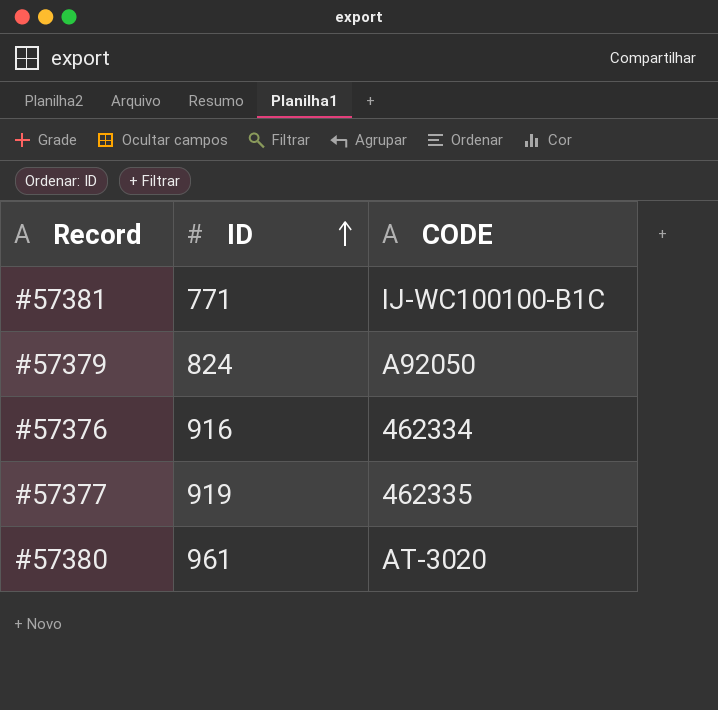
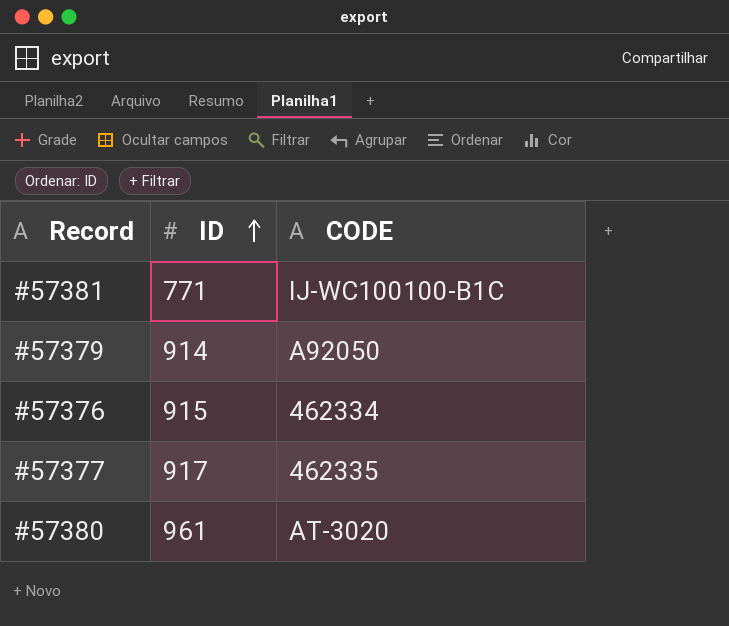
#57379 | ID: 824 -> 914
#57376 | ID: 916 -> 915
#57377 | ID: 919 -> 917

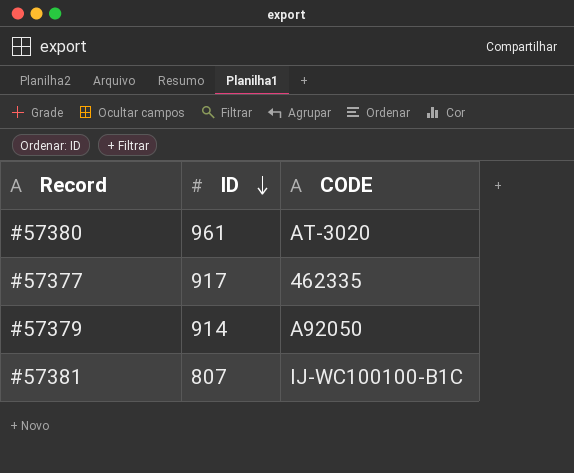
row order: ID ascending -> ID descending
row #57376: 915 | 462334 -> none
#57381 | ID: 771 -> 807

